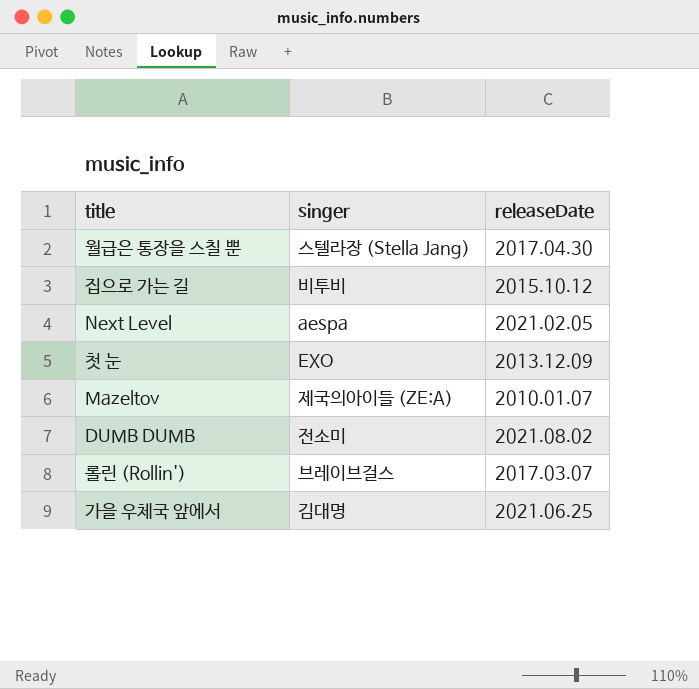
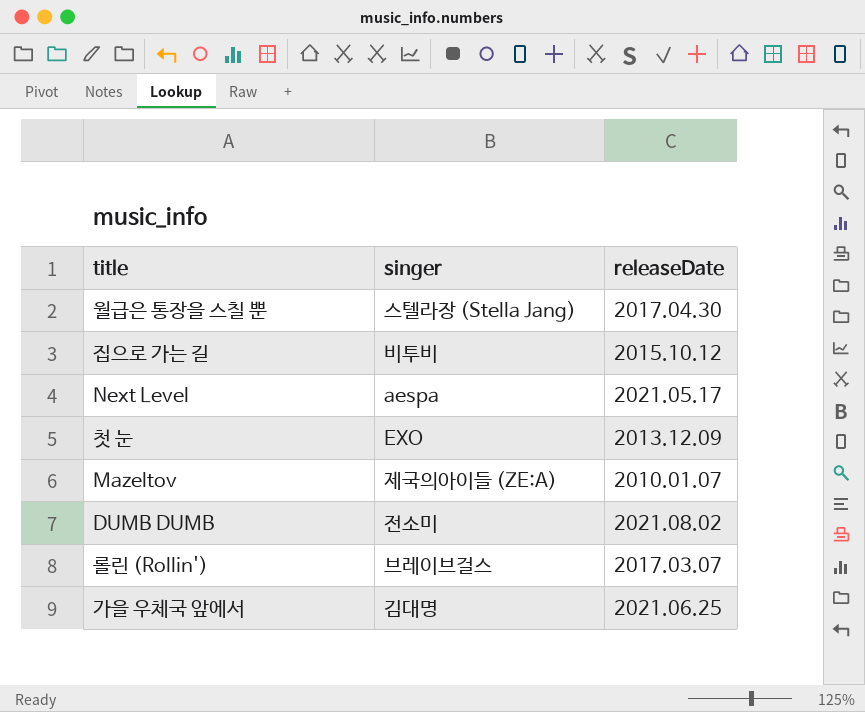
Next Level | releaseDate: 2021.02.05 -> 2021.05.17

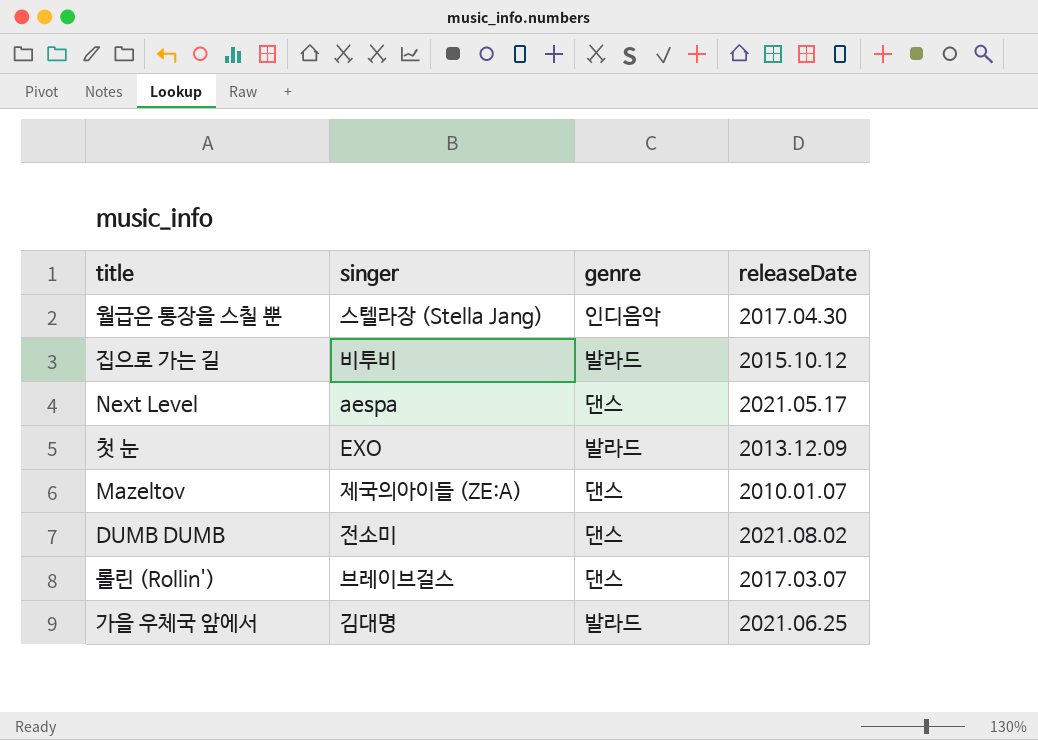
column genre | position: none -> 3

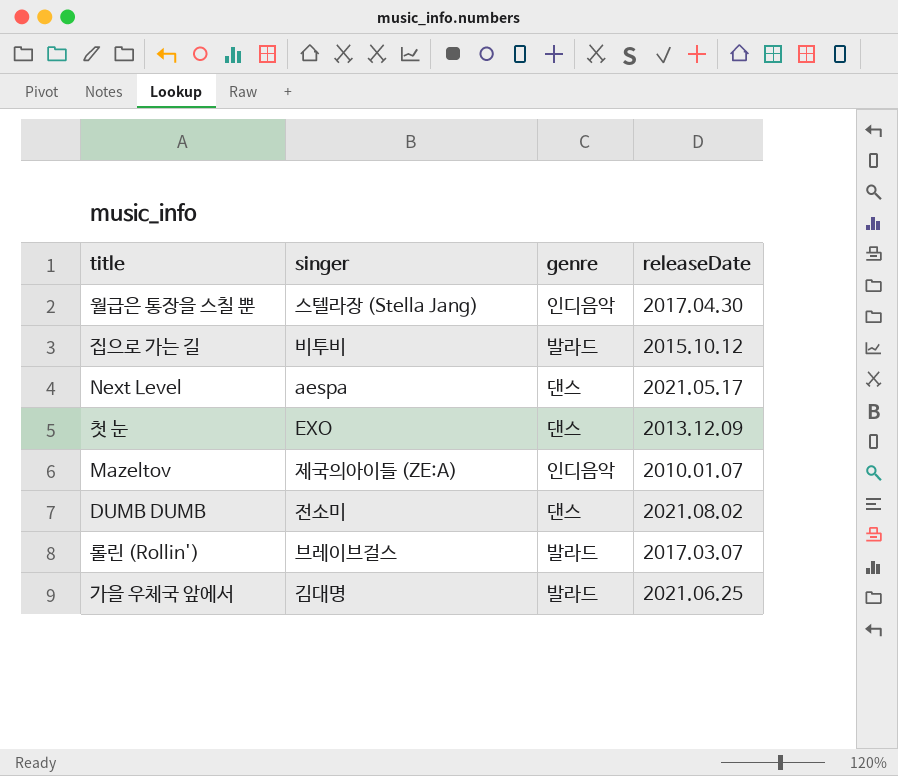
첫 눈 | genre: 발라드 -> 댄스
Mazeltov | genre: 댄스 -> 인디음악
롤린 (Rollin') | genre: 댄스 -> 발라드

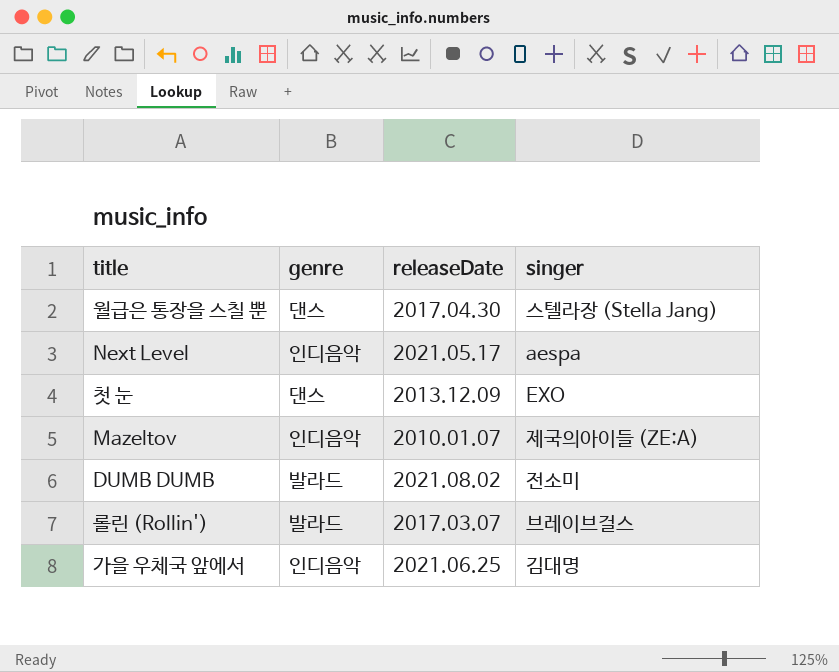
column singer | position: 2 -> 4
row 집으로 가는 길: 비투비 | 발라드 | 2015.10.12 -> none
월급은 통장을 스칠 뿐 | genre: 인디음악 -> 댄스
Next Level | genre: 댄스 -> 인디음악
DUMB DUMB | genre: 댄스 -> 발라드
가을 우체국 앞에서 | genre: 발라드 -> 인디음악

